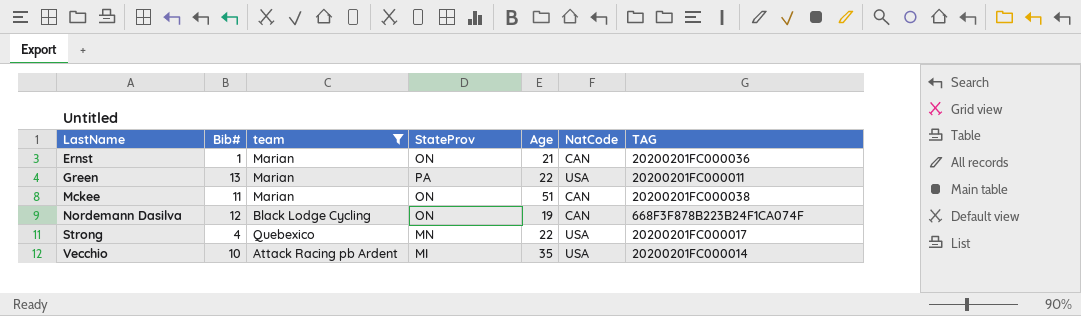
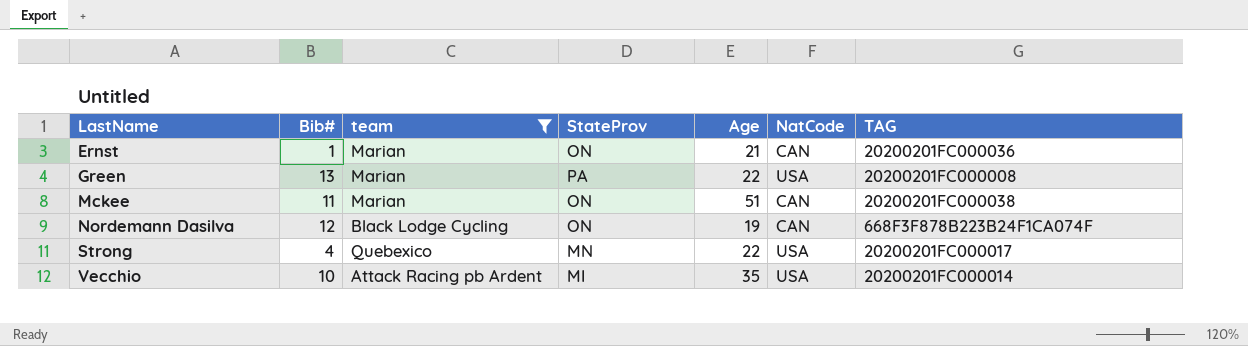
Green | TAG: 20200201FC000011 -> 20200201FC000008

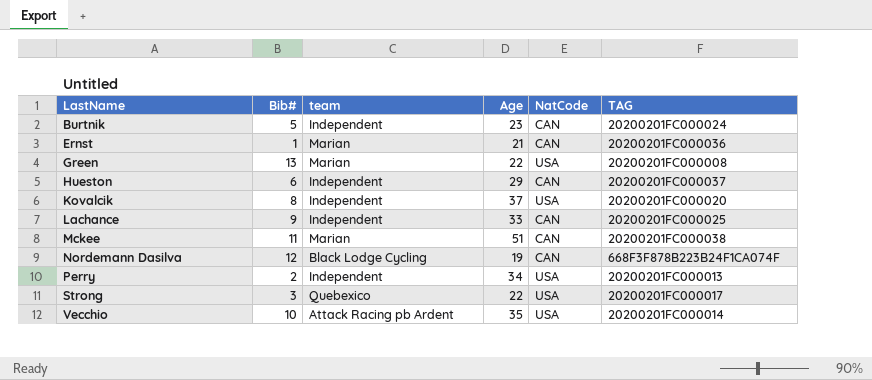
filter: team != Independent -> none
column StateProv | position: 4 -> none
Strong | Bib#: 4 -> 3

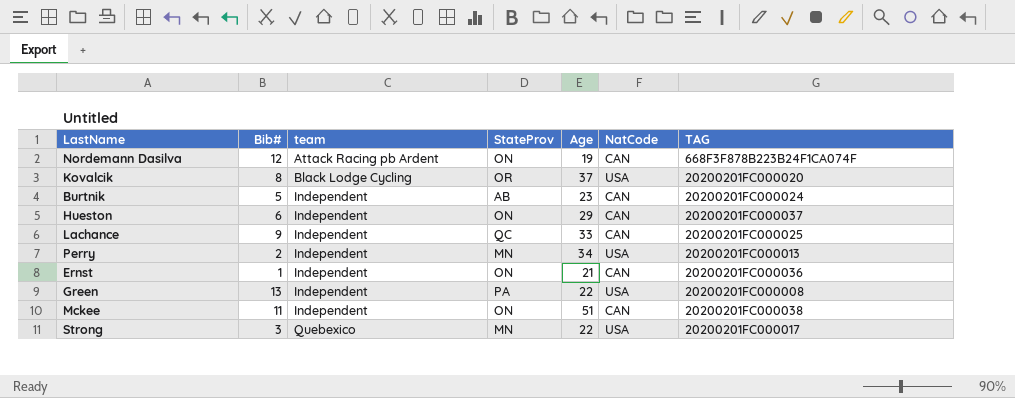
row order: LastName ascending -> team ascending
column StateProv | position: none -> 4
row Vecchio: 10 | Attack Racing pb Ardent | 35 | USA | 20200201FC000014 -> none
Nordemann Dasilva | team: Black Lodge Cycling -> Attack Racing pb Ardent
Kovalcik | team: Independent -> Black Lodge Cycling
Ernst | team: Marian -> Independent
Green | team: Marian -> Independent
Mckee | team: Marian -> Independent

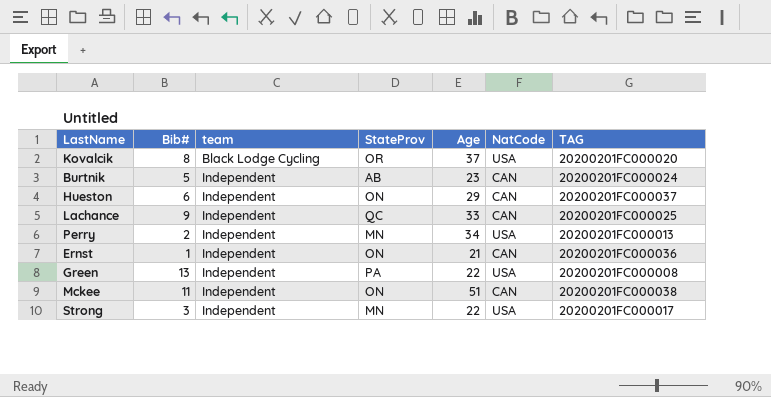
row Nordemann Dasilva: 12 | Attack Racing pb Ardent | ON | 19 | CAN | 668F3F878B223B24F1CA074F -> none
Strong | team: Quebexico -> Independent

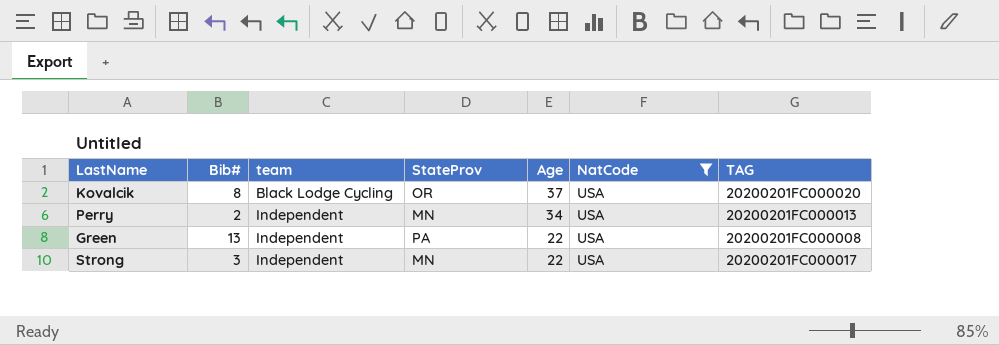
filter: none -> NatCode = USA

